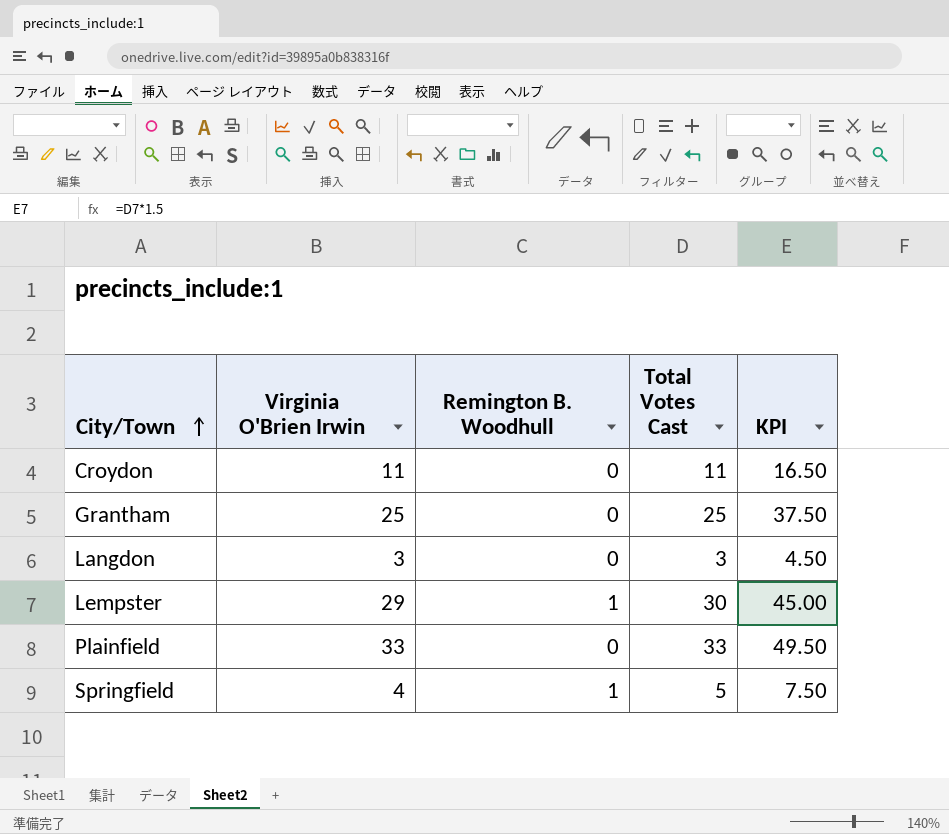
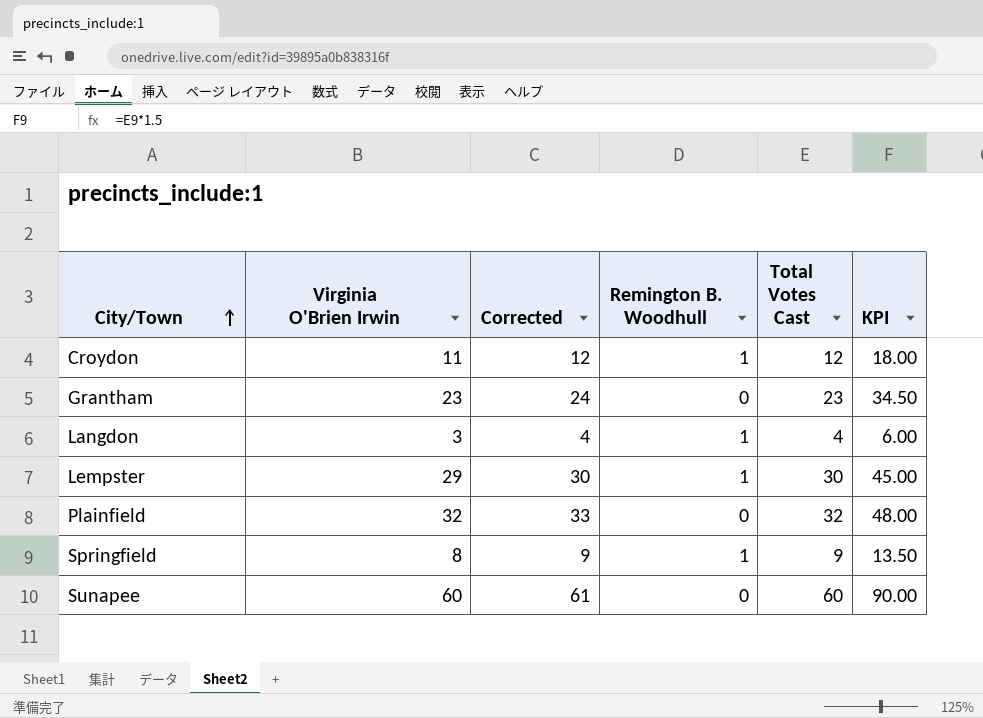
column Corrected | formula: none -> [Virginia O'Brien Irwin] + 1
Croydon | Remington B. Woodhull: 0 -> 1
Croydon | Total Votes Cast: 11 -> 12
Croydon | KPI: 16.50 -> 18.00
Grantham | Virginia O'Brien Irwin: 25 -> 23
Grantham | Total Votes Cast: 25 -> 23
Grantham | KPI: 37.50 -> 34.50
Langdon | Remington B. Woodhull: 0 -> 1
Langdon | Total Votes Cast: 3 -> 4
Langdon | KPI: 4.50 -> 6.00
Plainfield | Virginia O'Brien Irwin: 33 -> 32
Plainfield | Total Votes Cast: 33 -> 32
Plainfield | KPI: 49.50 -> 48.00
Springfield | Virginia O'Brien Irwin: 4 -> 8
Springfield | Total Votes Cast: 5 -> 9
Springfield | KPI: 7.50 -> 13.50
row Sunapee: none -> 60 | 61 | 0 | 60 | 90.00

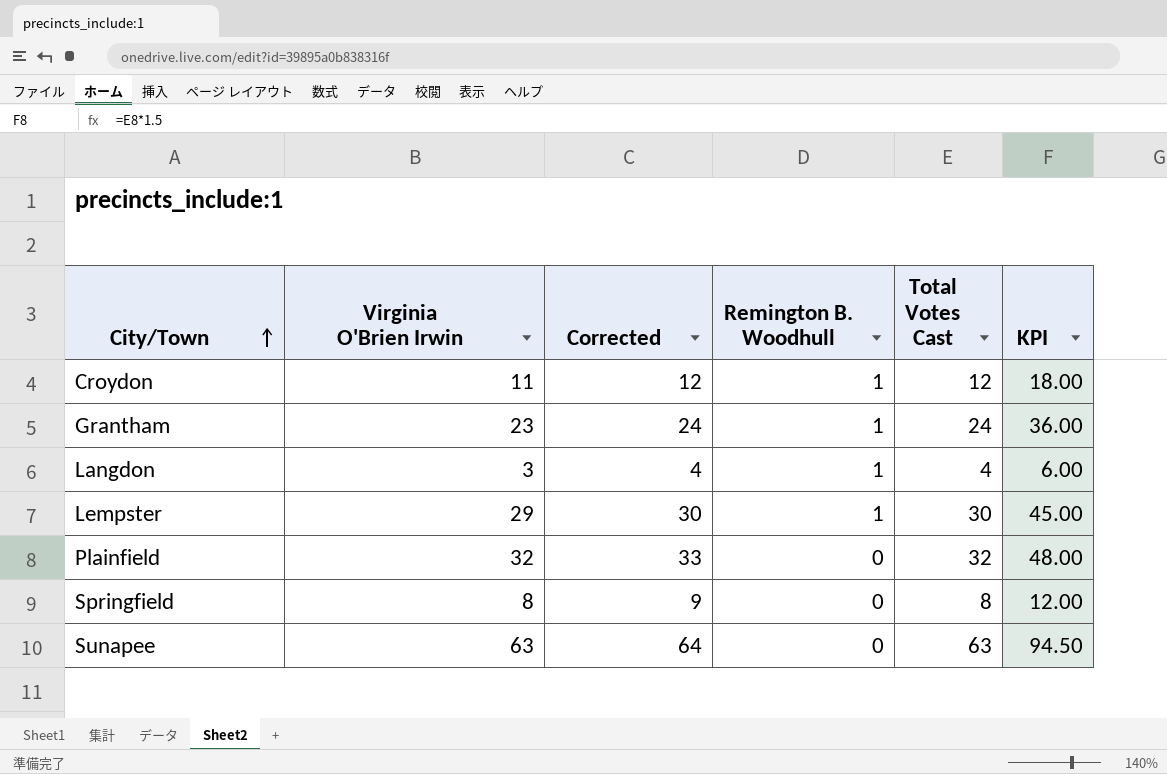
Grantham | Remington B. Woodhull: 0 -> 1
Grantham | Total Votes Cast: 23 -> 24
Grantham | KPI: 34.50 -> 36.00
Springfield | Remington B. Woodhull: 1 -> 0
Springfield | Total Votes Cast: 9 -> 8
Springfield | KPI: 13.50 -> 12.00
Sunapee | Virginia O'Brien Irwin: 60 -> 63
Sunapee | Corrected: 61 -> 64
Sunapee | Total Votes Cast: 60 -> 63
Sunapee | KPI: 90.00 -> 94.50

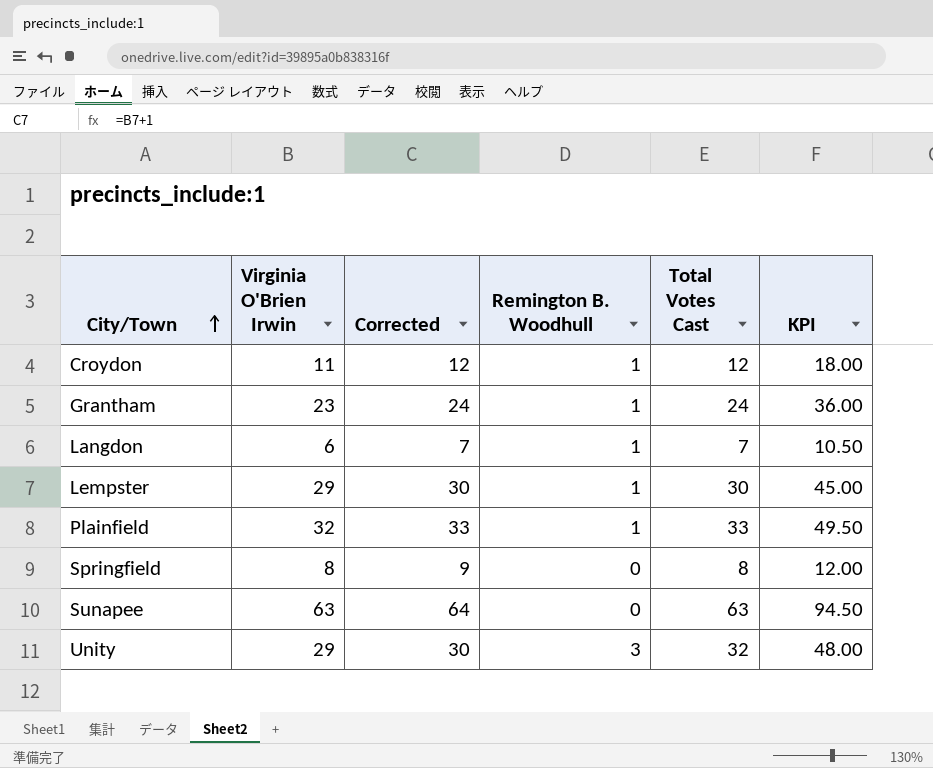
Langdon | Virginia O'Brien Irwin: 3 -> 6
Langdon | Corrected: 4 -> 7
Langdon | Total Votes Cast: 4 -> 7
Langdon | KPI: 6.00 -> 10.50
Plainfield | Remington B. Woodhull: 0 -> 1
Plainfield | Total Votes Cast: 32 -> 33
Plainfield | KPI: 48.00 -> 49.50
row Unity: none -> 29 | 30 | 3 | 32 | 48.00

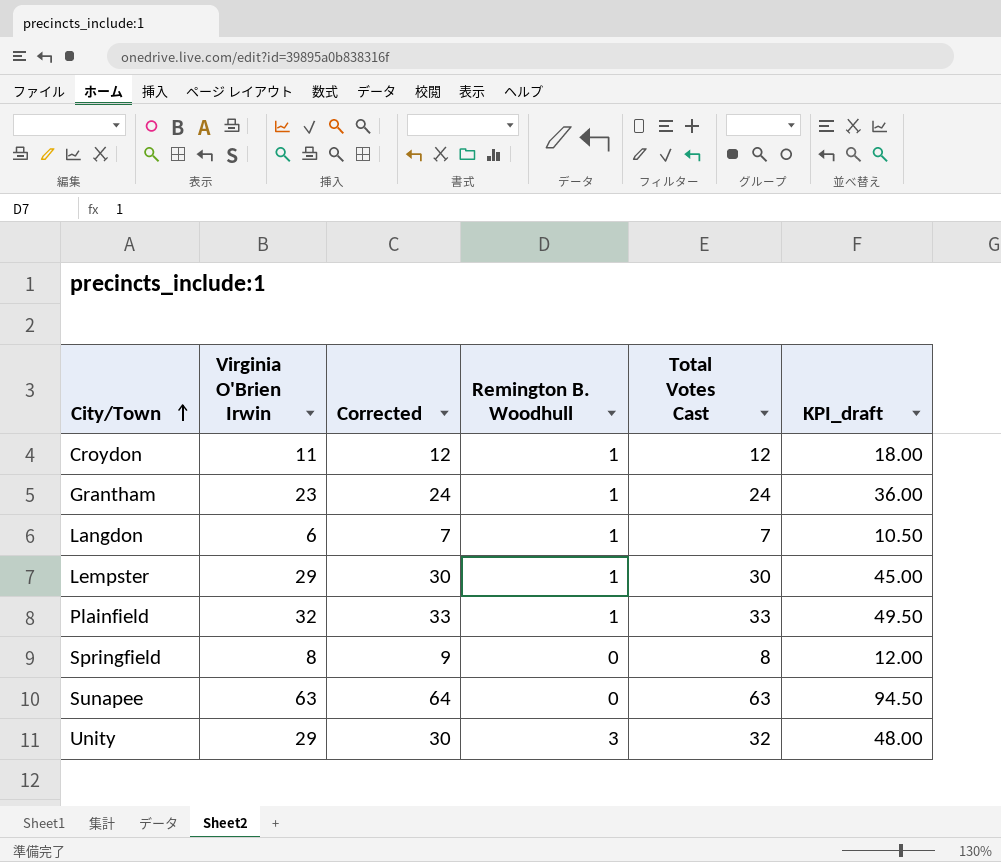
column name: KPI -> KPI_draft

